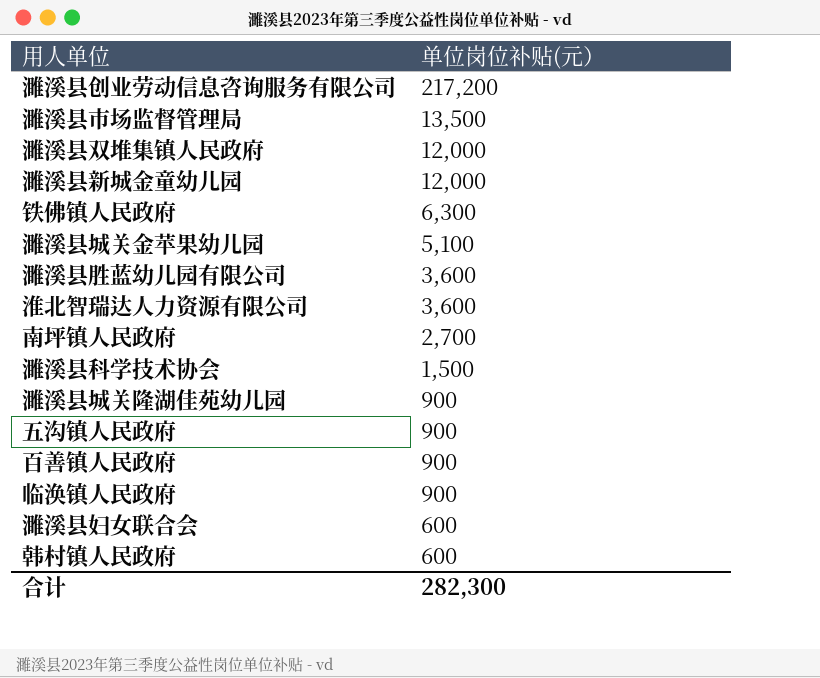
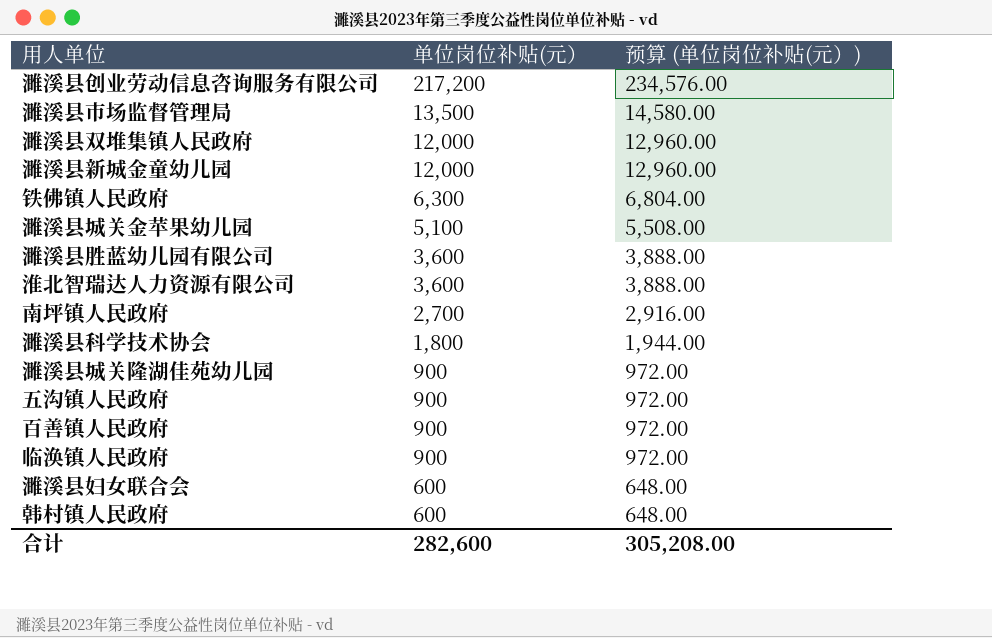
column 预算 (单位岗位补贴(元）) | formula: none -> [单位岗位补贴(元）] * 1.08
濉溪县科学技术协会 | 单位岗位补贴(元）: 1,500 -> 1,800
合计 | 单位岗位补贴(元）: 282,300 -> 282,600

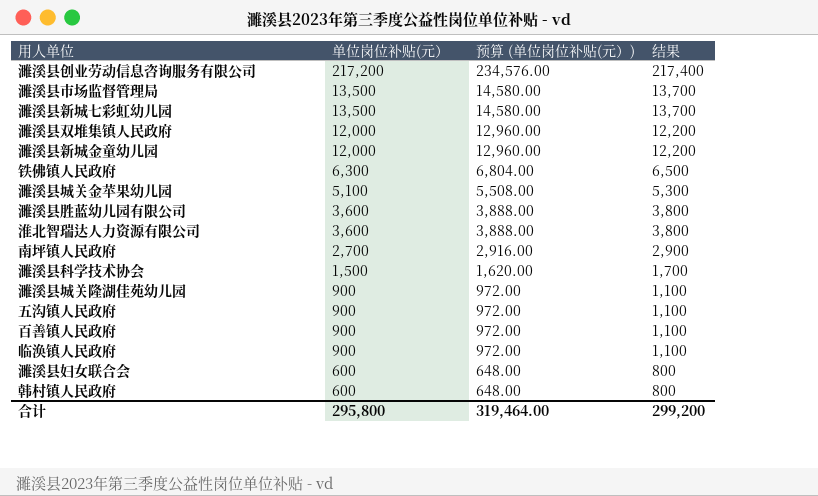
column 结果 | formula: none -> [单位岗位补贴(元）] + 200
row 濉溪县新城七彩虹幼儿园: none -> 13,500 | 14,580.00 | 13,700
濉溪县科学技术协会 | 单位岗位补贴(元）: 1,800 -> 1,500
濉溪县科学技术协会 | 预算 (单位岗位补贴(元）): 1,944.00 -> 1,620.00
合计 | 单位岗位补贴(元）: 282,600 -> 295,800
合计 | 预算 (单位岗位补贴(元）): 305,208.00 -> 319,464.00

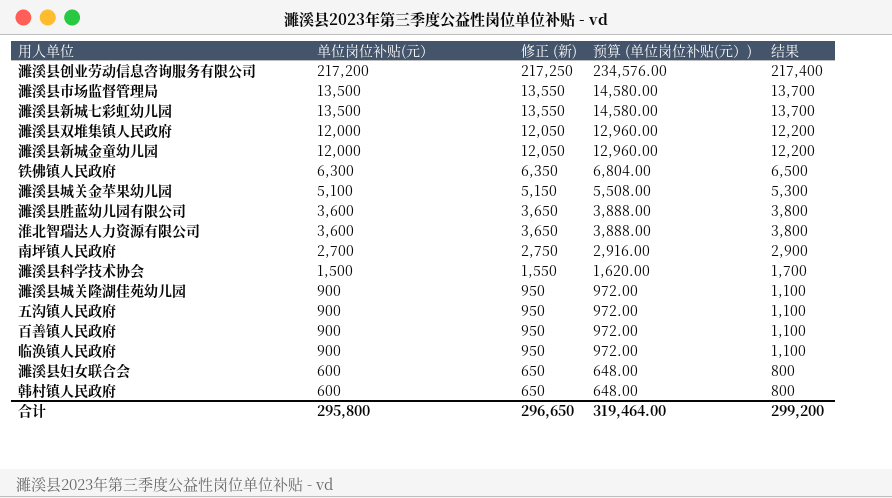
column 修正 (新) | formula: none -> [单位岗位补贴(元）] + 50

